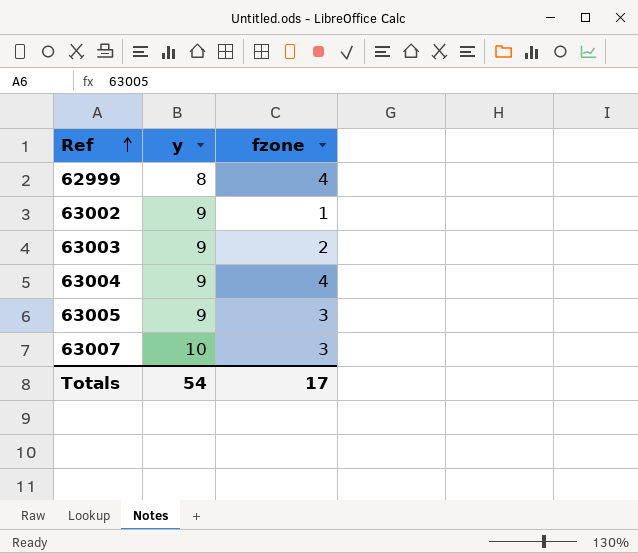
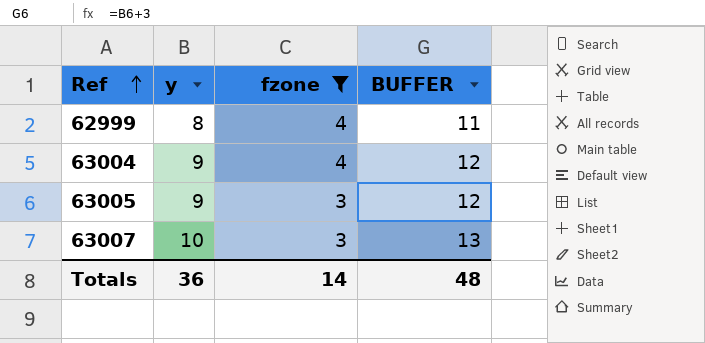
filter: none -> fzone >= 3
column BUFFER | formula: none -> [y] + 3
Totals | y: 54 -> 36
Totals | fzone: 17 -> 14

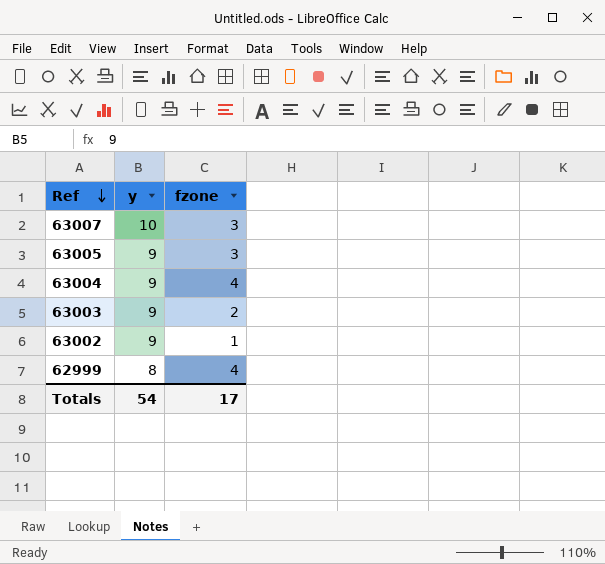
filter: fzone >= 3 -> none
row order: Ref ascending -> Ref descending
column BUFFER | formula: [y] + 3 -> none
Totals | y: 36 -> 54
Totals | fzone: 14 -> 17

